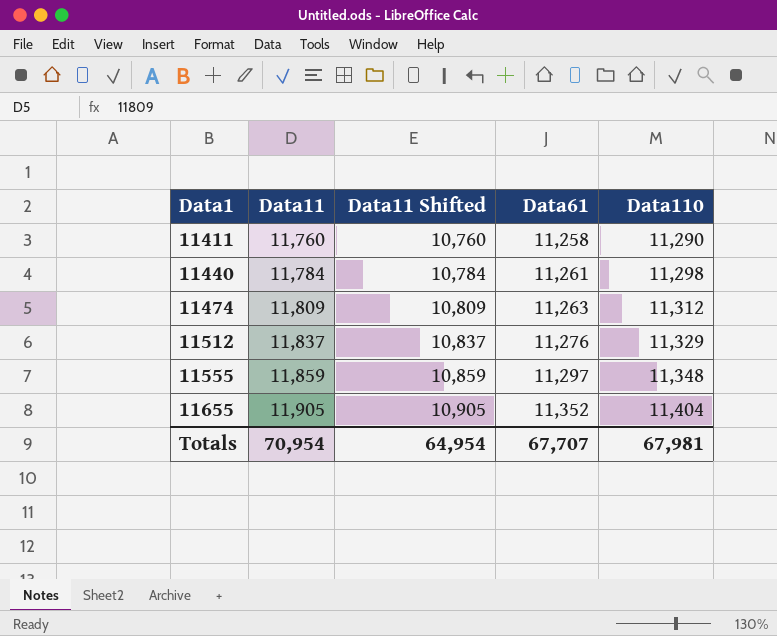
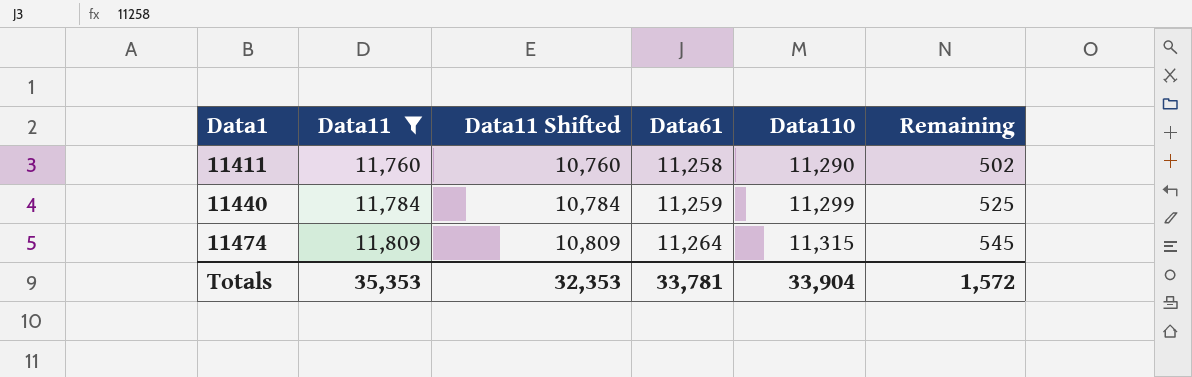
filter: none -> Data11 <= 11,809
column Remaining | formula: none -> [Data11] - [Data61]
11440 | Data61: 11,261 -> 11,259
11440 | Data110: 11,298 -> 11,299
11474 | Data61: 11,263 -> 11,264
11474 | Data110: 11,312 -> 11,315
Totals | Data11: 70,954 -> 35,353
Totals | Data11 Shifted: 64,954 -> 32,353
Totals | Data61: 67,707 -> 33,781
Totals | Data110: 67,981 -> 33,904

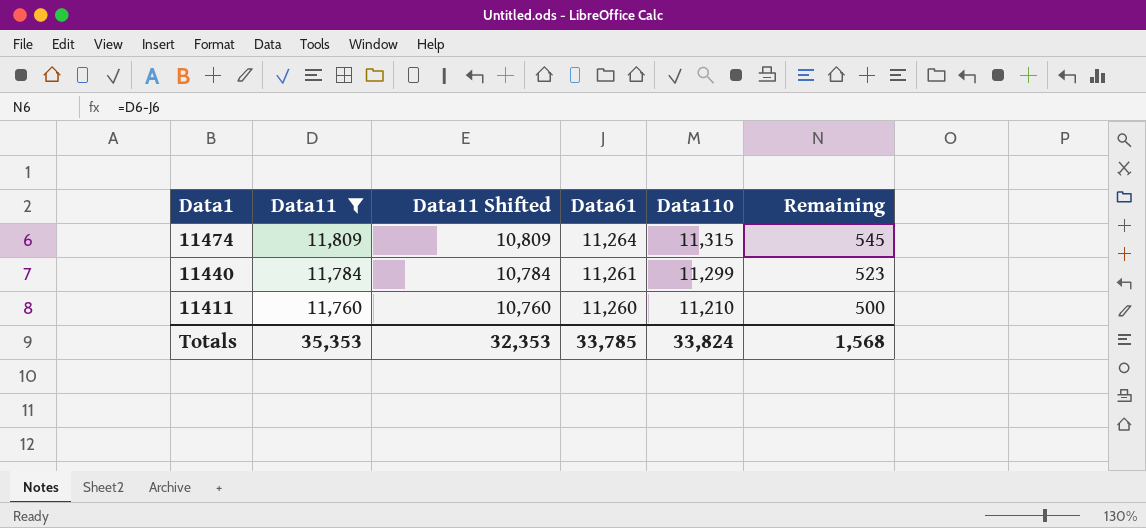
row order: Data1 ascending -> Data1 descending
11440 | Data61: 11,259 -> 11,261
11440 | Remaining: 525 -> 523
11411 | Data61: 11,258 -> 11,260
11411 | Data110: 11,290 -> 11,210
11411 | Remaining: 502 -> 500
Totals | Data61: 33,781 -> 33,785
Totals | Data110: 33,904 -> 33,824
Totals | Remaining: 1,572 -> 1,568

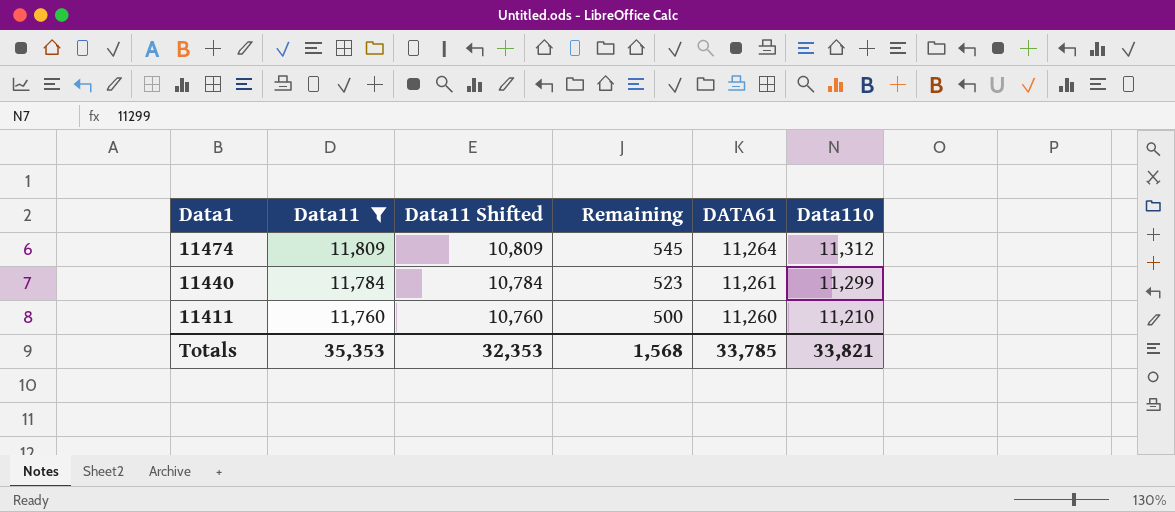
column Remaining | position: 6 -> 4
column name: Data61 -> DATA61
11474 | Data110: 11,315 -> 11,312
Totals | Data110: 33,824 -> 33,821

